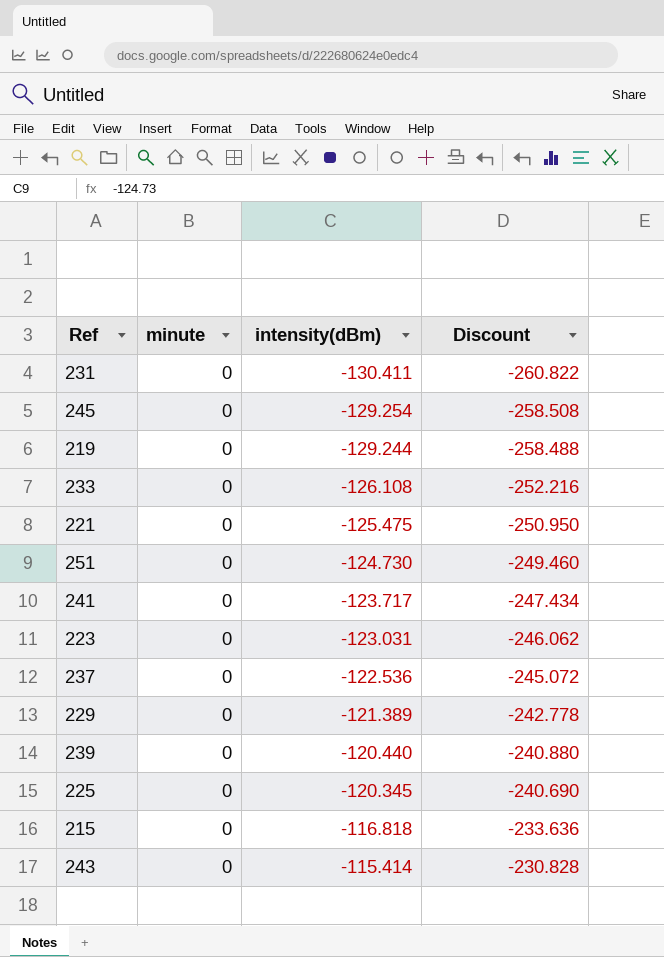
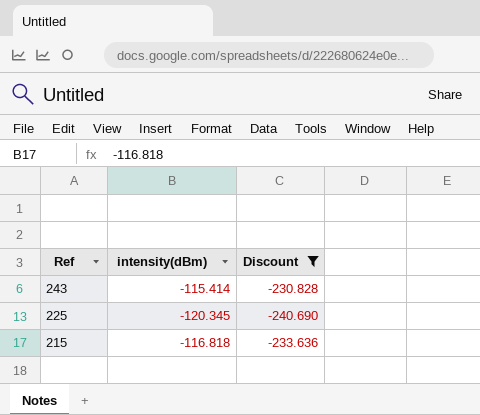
filter: none -> Discount >= -240.690
row order: intensity(dBm) ascending -> Ref descending
column minute | position: 2 -> none

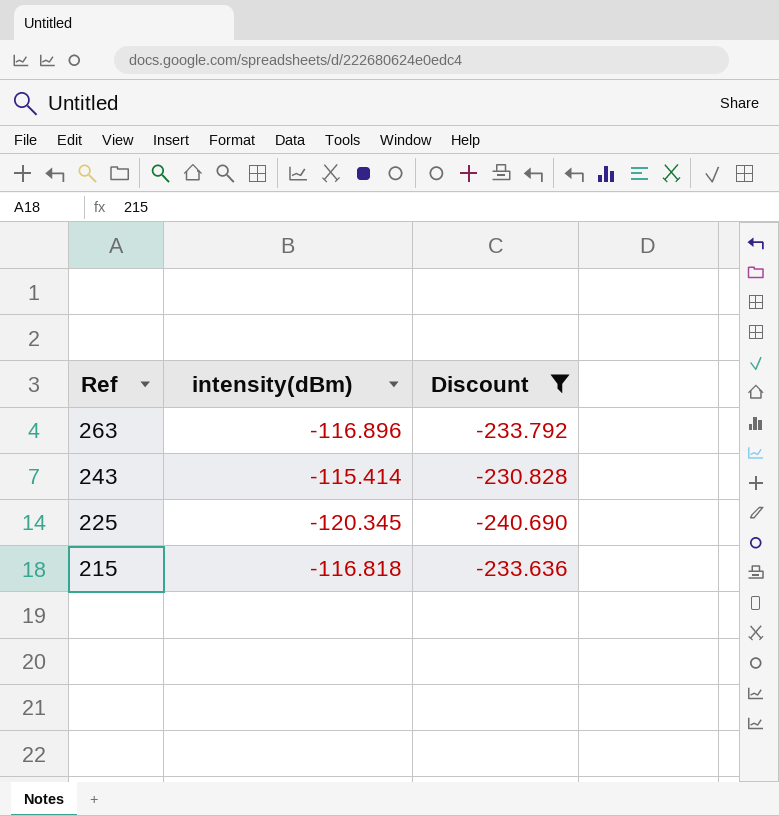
row 263: none -> -116.896 | -233.792

